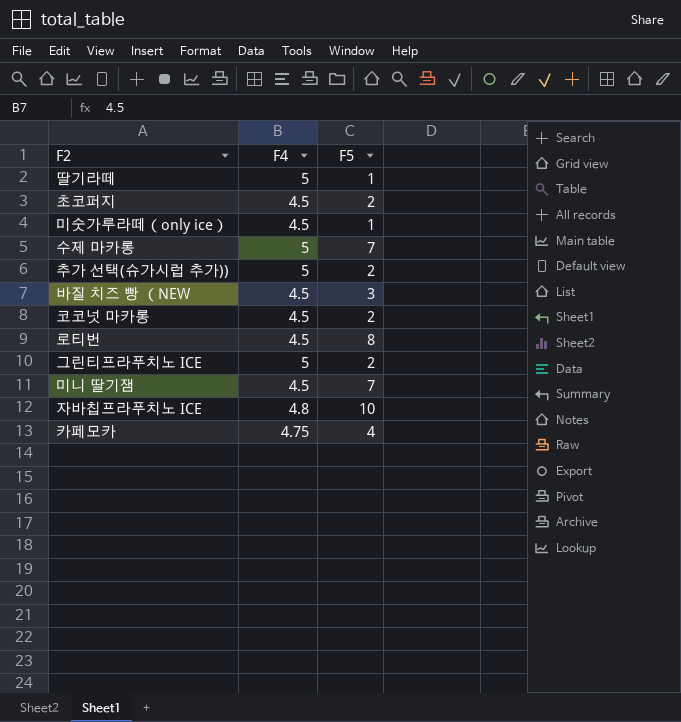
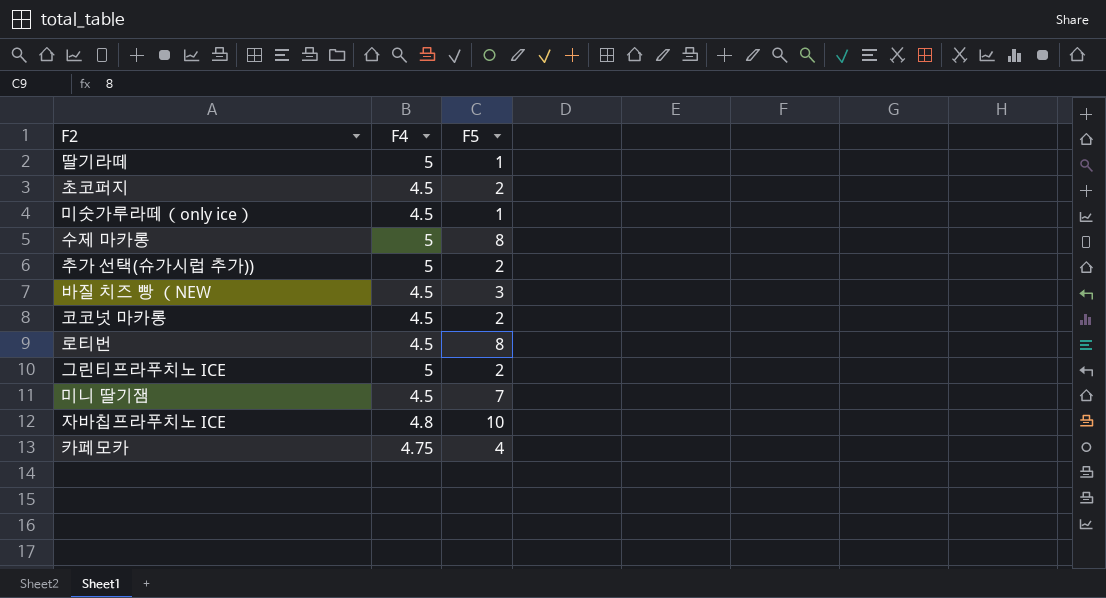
수제 마카롱 | F5: 7 -> 8

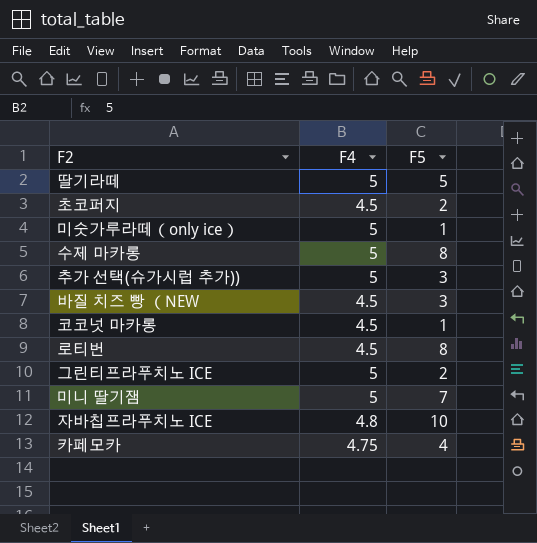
딸기라떼 | F5: 1 -> 5
미숫가루라떼（only ice） | F4: 4.5 -> 5
추가 선택(슈가시럽 추가)) | F5: 2 -> 3
코코넛 마카롱 | F5: 2 -> 1
미니 딸기잼 | F4: 4.5 -> 5

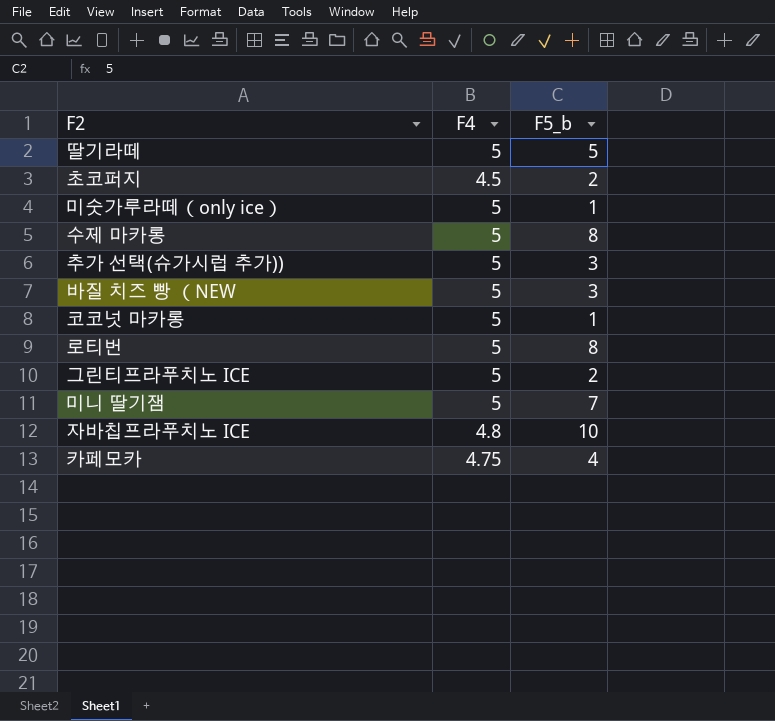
column name: F5 -> F5_b
바질 치즈 빵 （NEW | F4: 4.5 -> 5
코코넛 마카롱 | F4: 4.5 -> 5
로티번 | F4: 4.5 -> 5

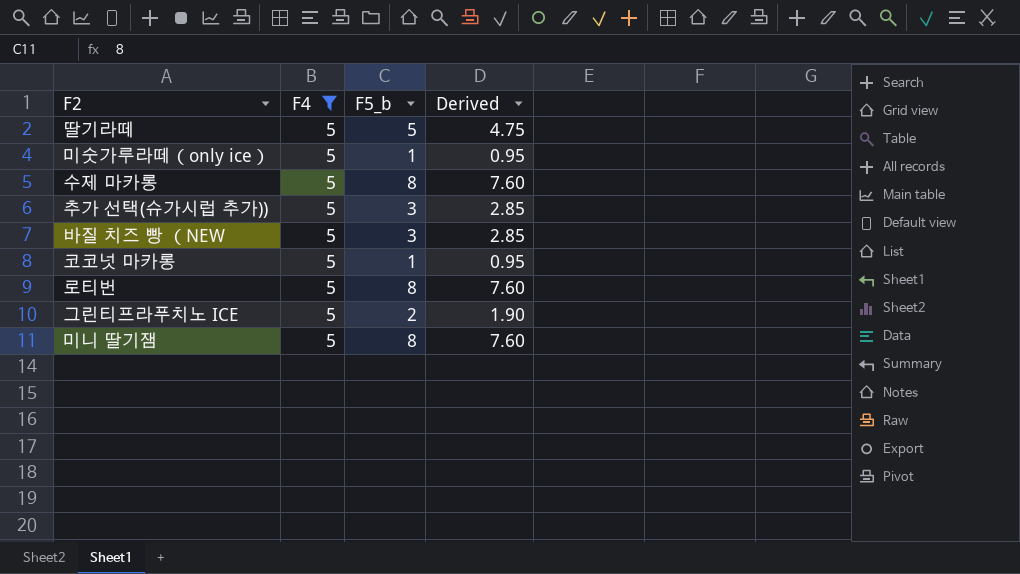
filter: none -> F4 = 5
column Derived | formula: none -> [F5_b] * 0.95
미니 딸기잼 | F5_b: 7 -> 8

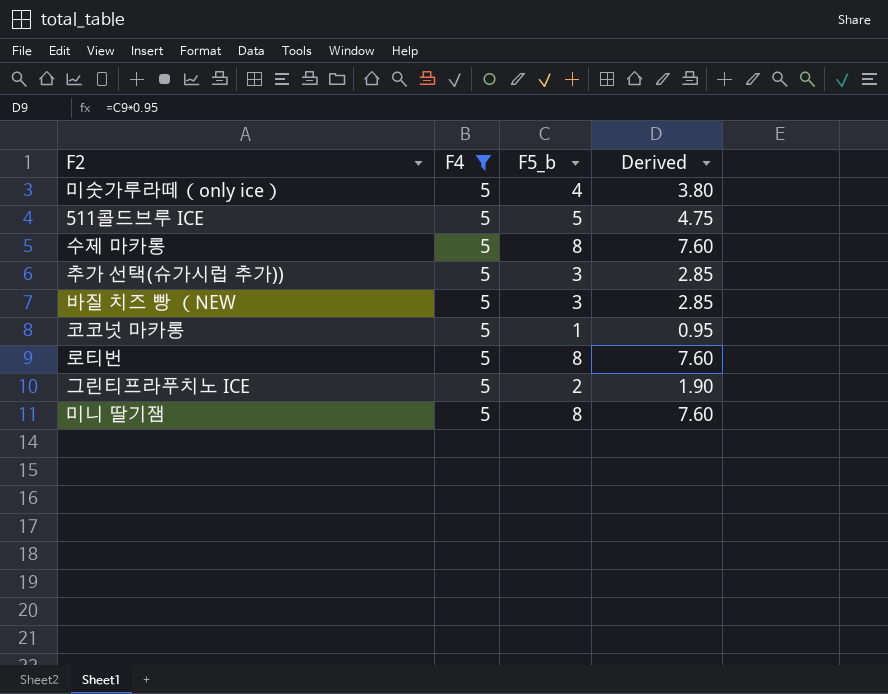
row 딸기라떼: 5 | 5 | 4.75 -> none
미숫가루라떼（only ice） | F5_b: 1 -> 4
미숫가루라떼（only ice） | Derived: 0.95 -> 3.80
row 511콜드브루 ICE: none -> 5 | 5 | 4.75

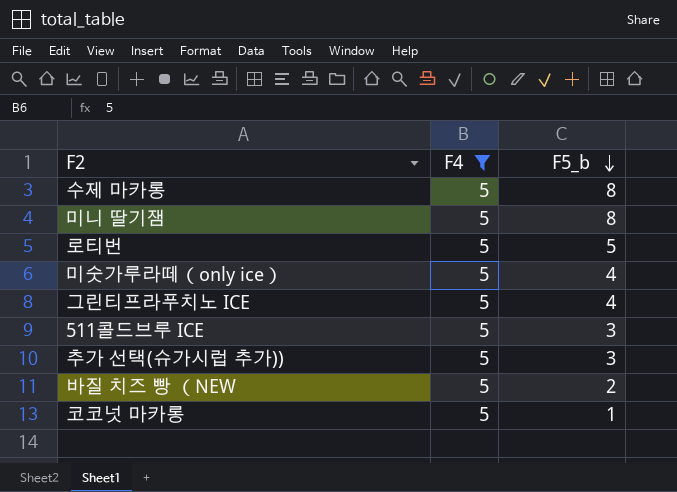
row order: none -> F5_b descending
column Derived | formula: [F5_b] * 0.95 -> none
로티번 | F5_b: 8 -> 5
그린티프라푸치노 ICE | F5_b: 2 -> 4
511콜드브루 ICE | F5_b: 5 -> 3
바질 치즈 빵 （NEW | F5_b: 3 -> 2

